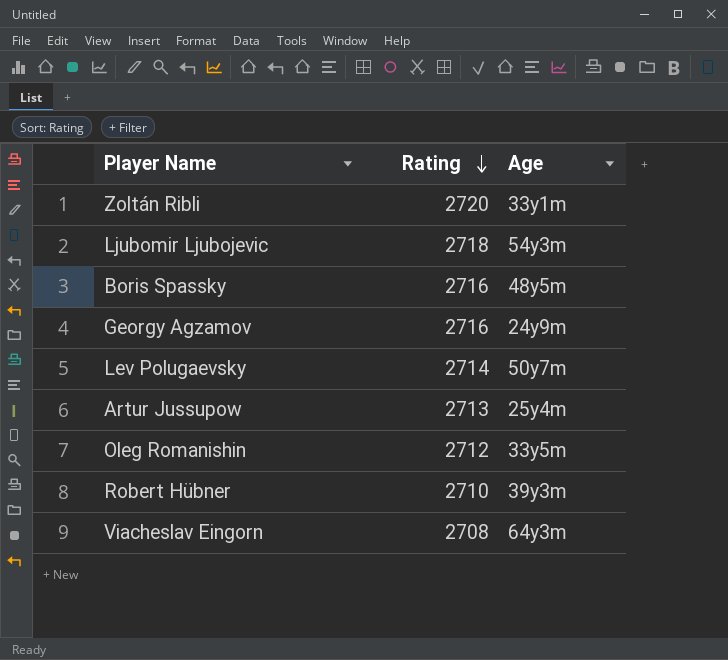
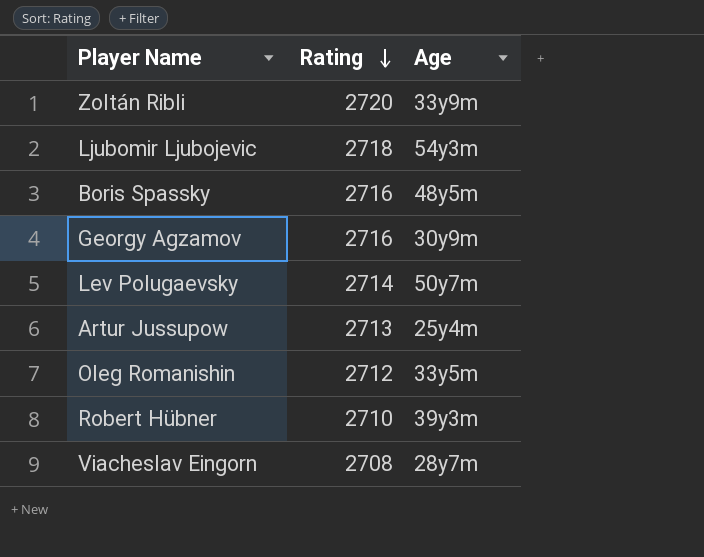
Zoltán Ribli | Age: 33y1m -> 33y9m
Georgy Agzamov | Age: 24y9m -> 30y9m
Viacheslav Eingorn | Age: 64y3m -> 28y7m

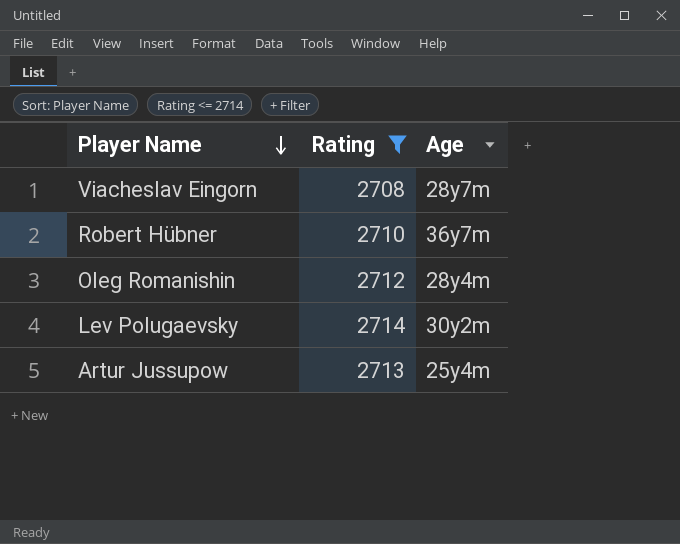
filter: none -> Rating <= 2714
row order: Rating descending -> Player Name descending
Robert Hübner | Age: 39y3m -> 36y7m
Oleg Romanishin | Age: 33y5m -> 28y4m
Lev Polugaevsky | Age: 50y7m -> 30y2m

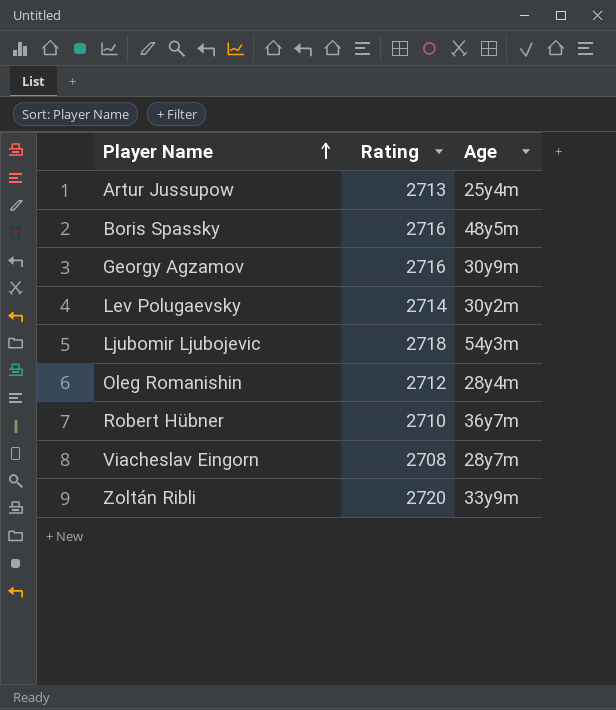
filter: Rating <= 2714 -> none
row order: Player Name descending -> Player Name ascending

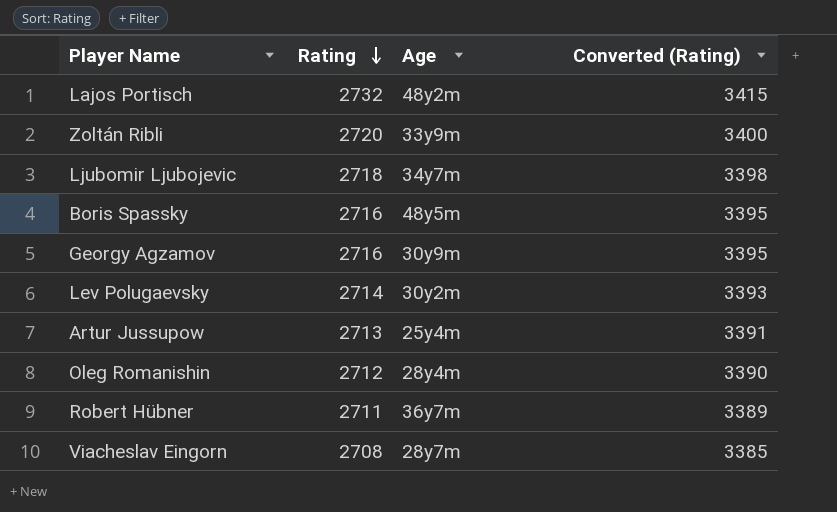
row order: Player Name ascending -> Rating descending
column Converted (Rating) | formula: none -> [Rating] * 1.25
row Lajos Portisch: none -> 2732 | 48y2m | 3415
Ljubomir Ljubojevic | Age: 54y3m -> 34y7m
Robert Hübner | Rating: 2710 -> 2711

